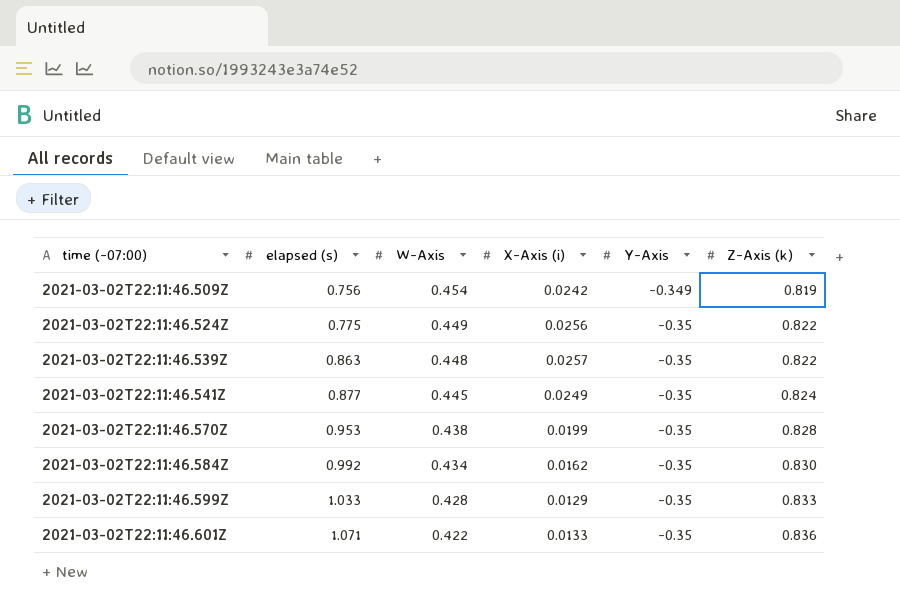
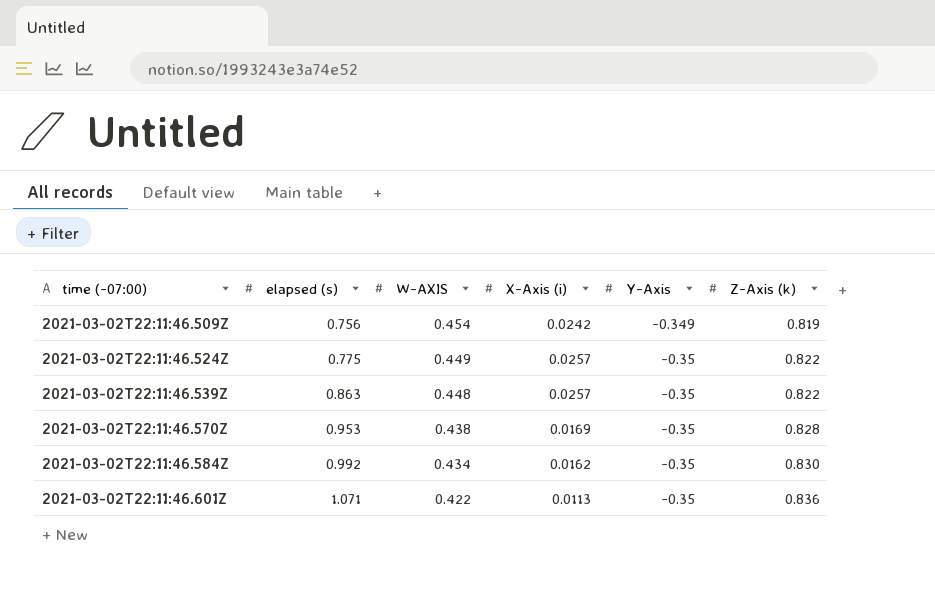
column name: W-Axis -> W-AXIS
row 2021-03-02T22:11:46.541Z: 0.877 | 0.445 | 0.0249 | -0.35 | 0.824 -> none
row 2021-03-02T22:11:46.599Z: 1.033 | 0.428 | 0.0129 | -0.35 | 0.833 -> none
2021-03-02T22:11:46.524Z | X-Axis (i): 0.0256 -> 0.0257
2021-03-02T22:11:46.570Z | X-Axis (i): 0.0199 -> 0.0169
2021-03-02T22:11:46.601Z | X-Axis (i): 0.0133 -> 0.0113

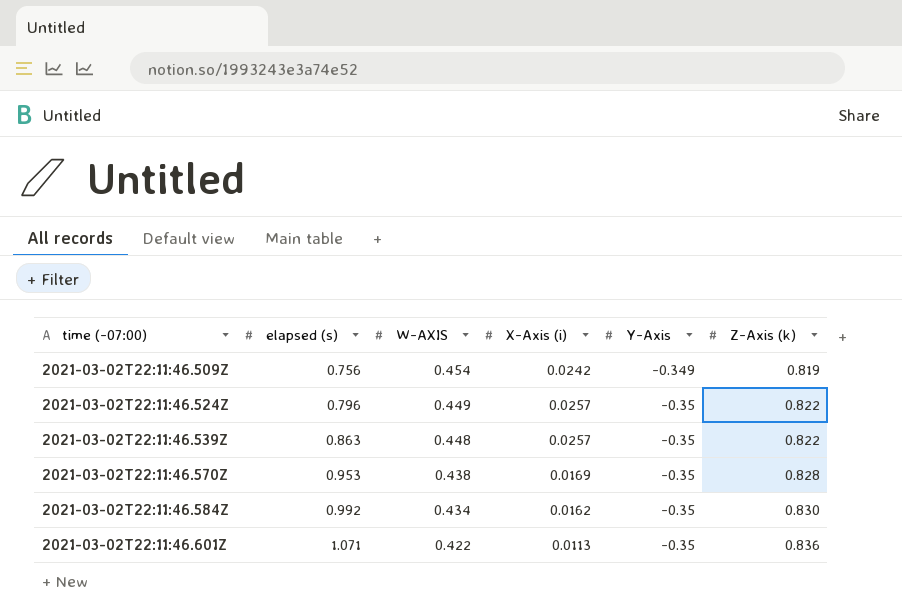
2021-03-02T22:11:46.524Z | elapsed (s): 0.775 -> 0.796

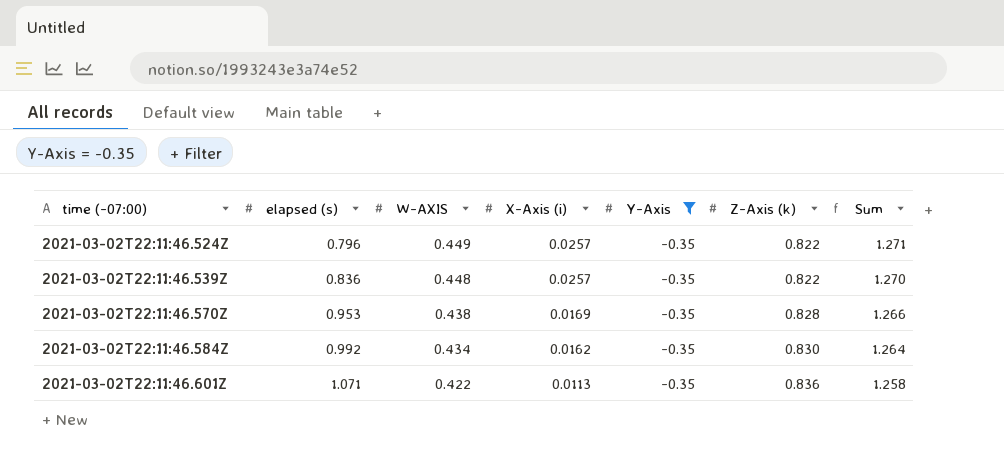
filter: none -> Y-Axis = -0.35
column Sum | formula: none -> [W-AXIS] + [Z-Axis (k)]
2021-03-02T22:11:46.539Z | elapsed (s): 0.863 -> 0.836

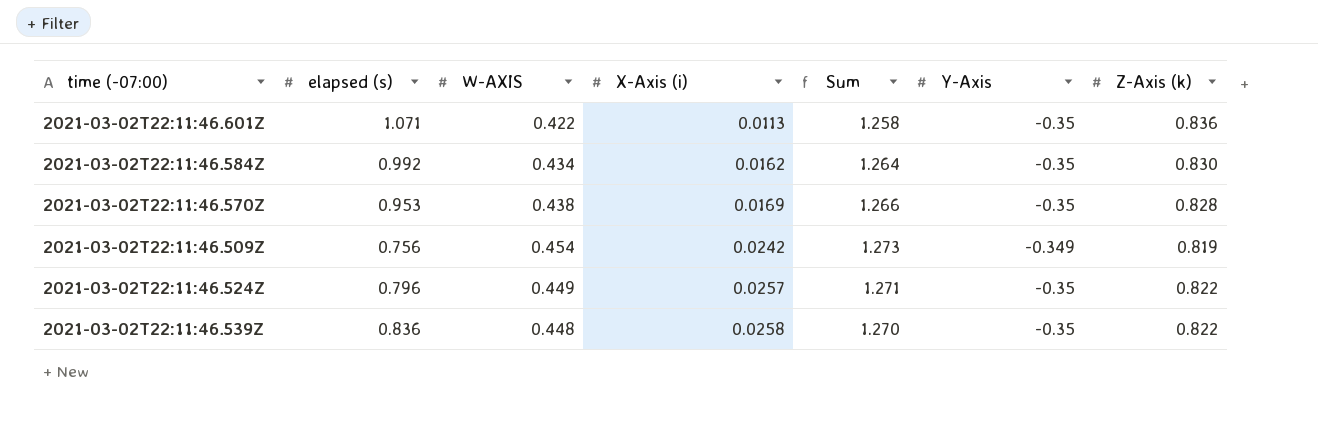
filter: Y-Axis = -0.35 -> none
row order: time (-07:00) ascending -> X-Axis (i) ascending
column Sum | position: 7 -> 5
2021-03-02T22:11:46.539Z | X-Axis (i): 0.0257 -> 0.0258

